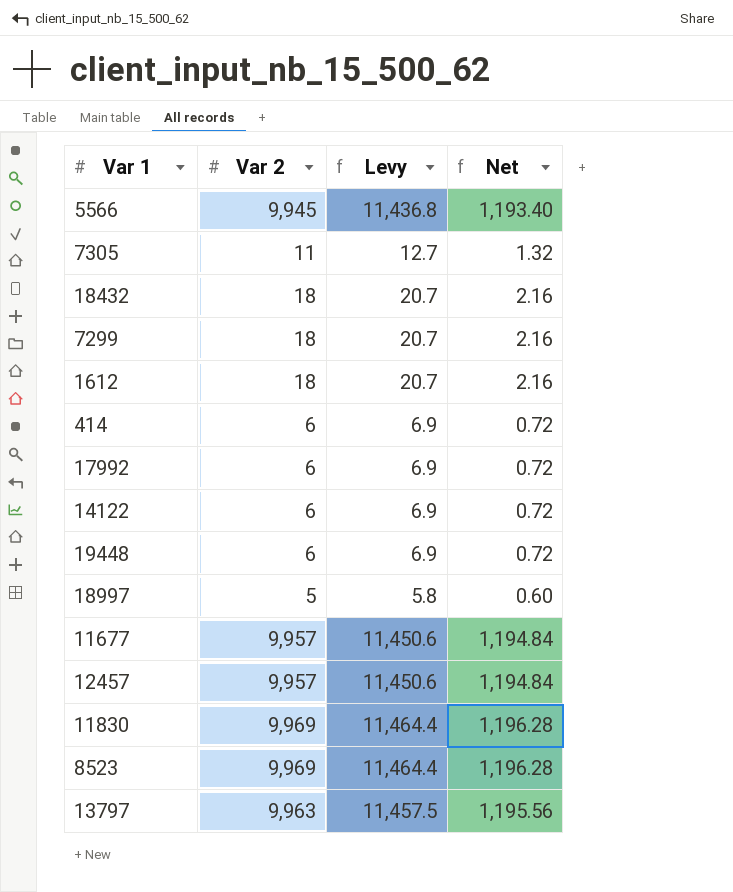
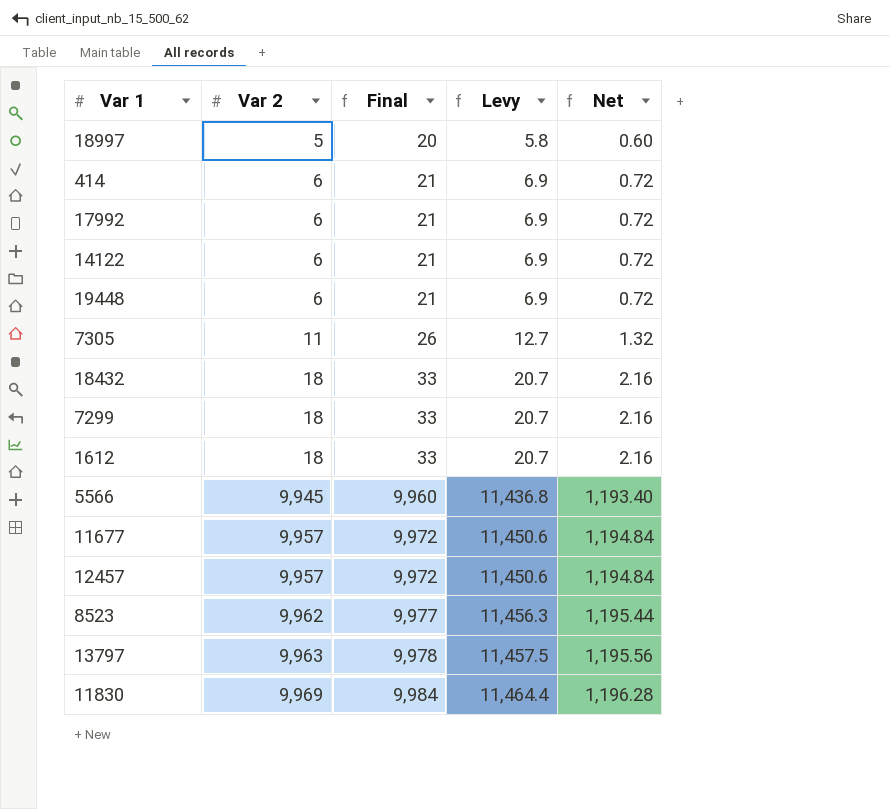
row order: none -> Var 2 ascending
column Final | formula: none -> [Var 2] + 15
8523 | Var 2: 9,969 -> 9,962
8523 | Levy: 11,464.4 -> 11,456.3
8523 | Net: 1,196.28 -> 1,195.44

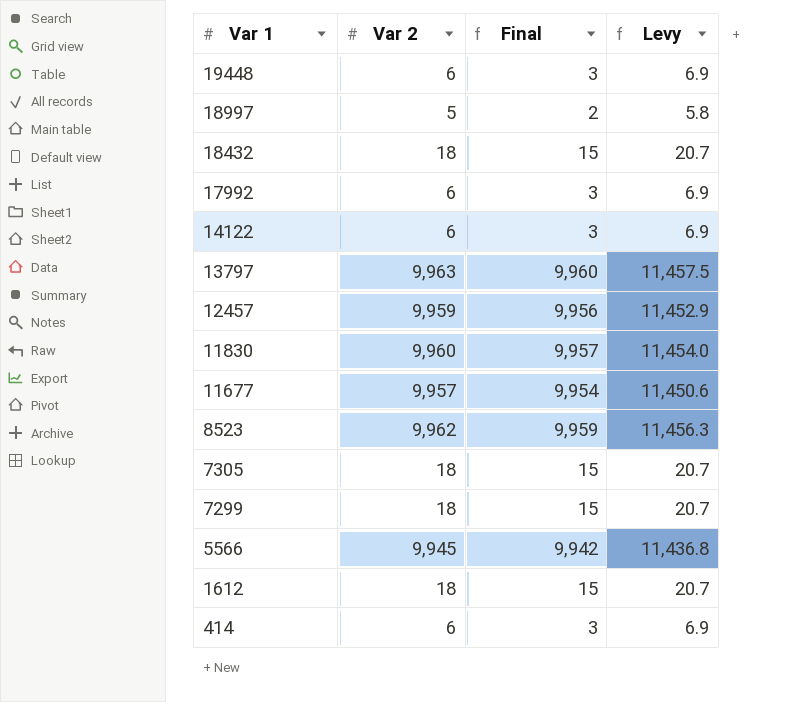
row order: Var 2 ascending -> Var 1 descending
column Net | formula: [Var 2] * 0.12 -> none
column Final | formula: [Var 2] + 15 -> [Var 2] - 3
12457 | Var 2: 9,957 -> 9,959
12457 | Levy: 11,450.6 -> 11,452.9
11830 | Var 2: 9,969 -> 9,960
11830 | Levy: 11,464.4 -> 11,454.0
7305 | Var 2: 11 -> 18
7305 | Levy: 12.7 -> 20.7

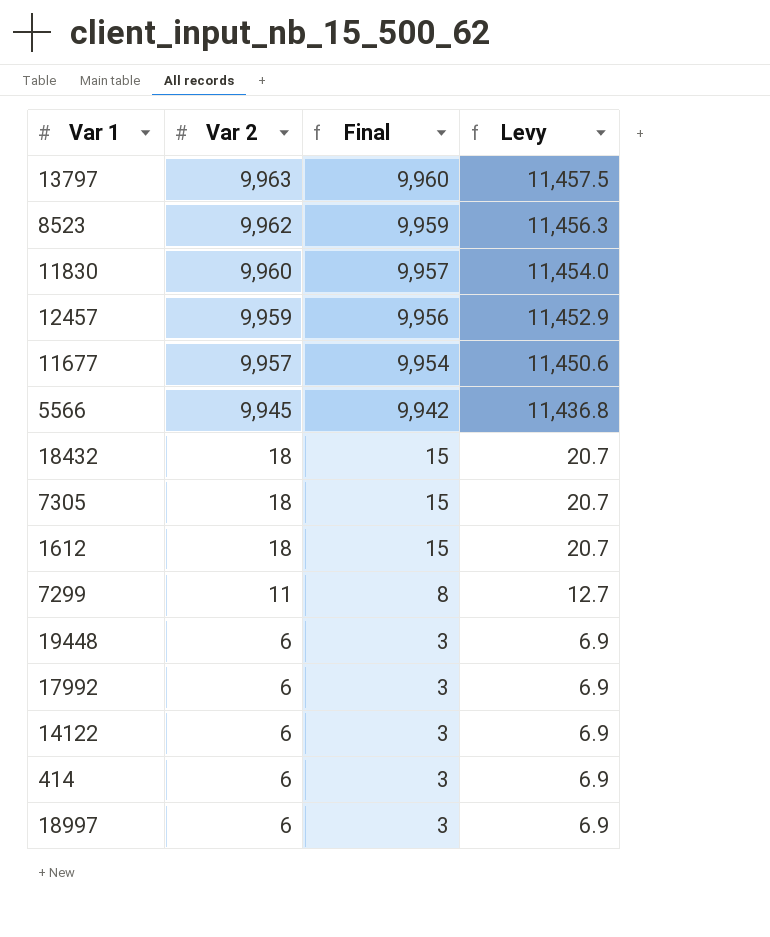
row order: Var 1 descending -> Var 2 descending
7299 | Var 2: 18 -> 11
7299 | Final: 15 -> 8
7299 | Levy: 20.7 -> 12.7
18997 | Var 2: 5 -> 6
18997 | Final: 2 -> 3
18997 | Levy: 5.8 -> 6.9

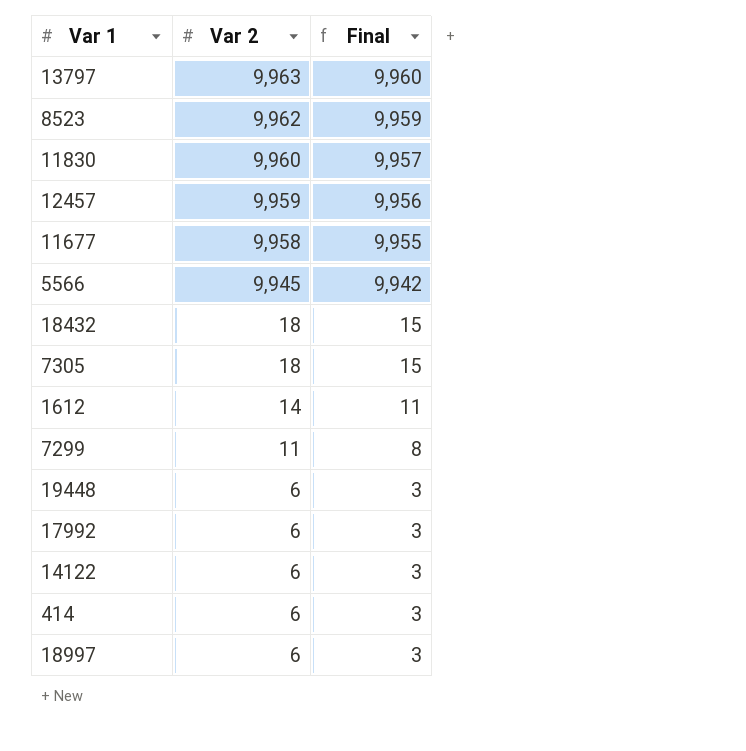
column Levy | formula: [Var 2] * 1.15 -> none
11677 | Var 2: 9,957 -> 9,958
11677 | Final: 9,954 -> 9,955
1612 | Var 2: 18 -> 14
1612 | Final: 15 -> 11

